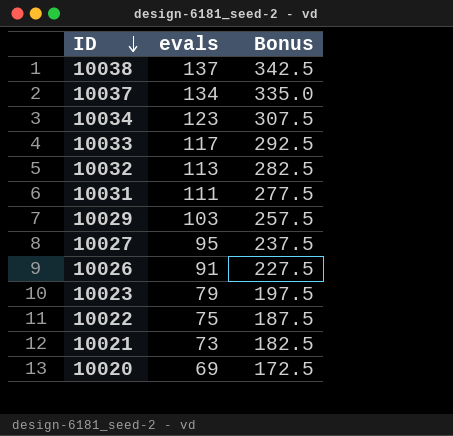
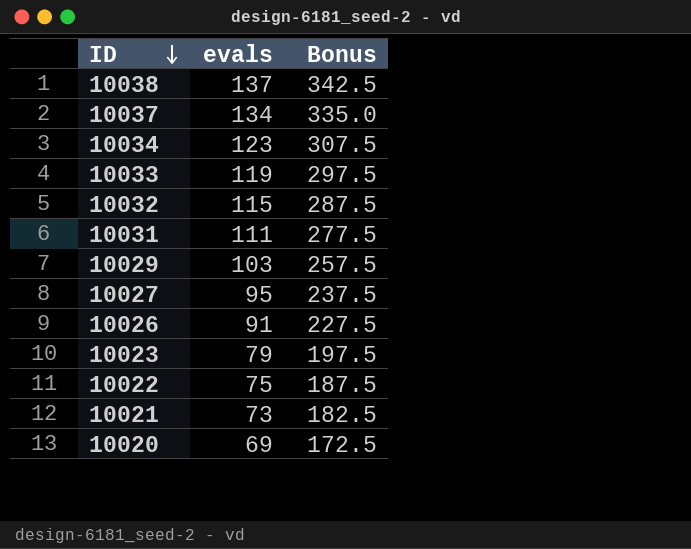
10033 | evals: 117 -> 119
10033 | Bonus: 292.5 -> 297.5
10032 | evals: 113 -> 115
10032 | Bonus: 282.5 -> 287.5

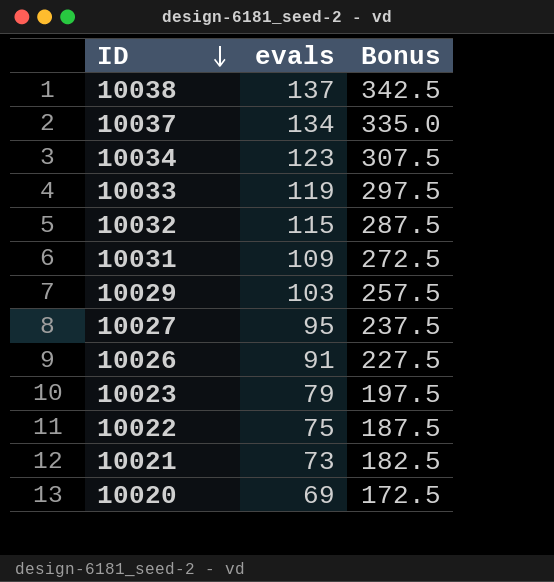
10031 | evals: 111 -> 109
10031 | Bonus: 277.5 -> 272.5

